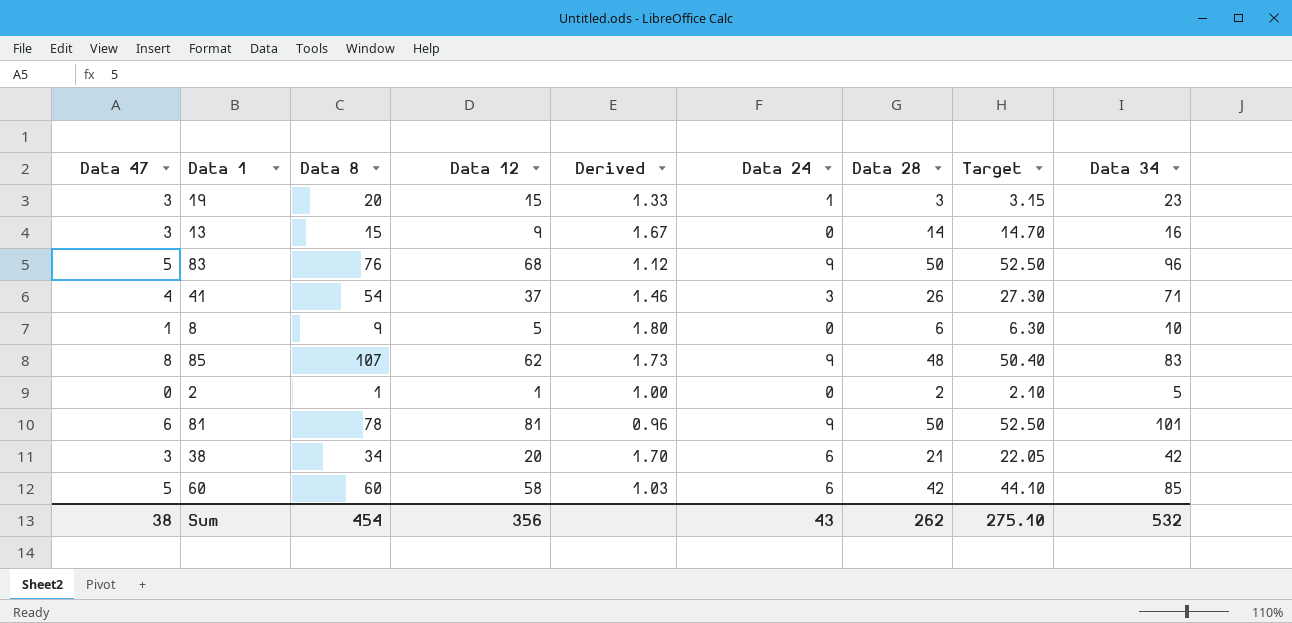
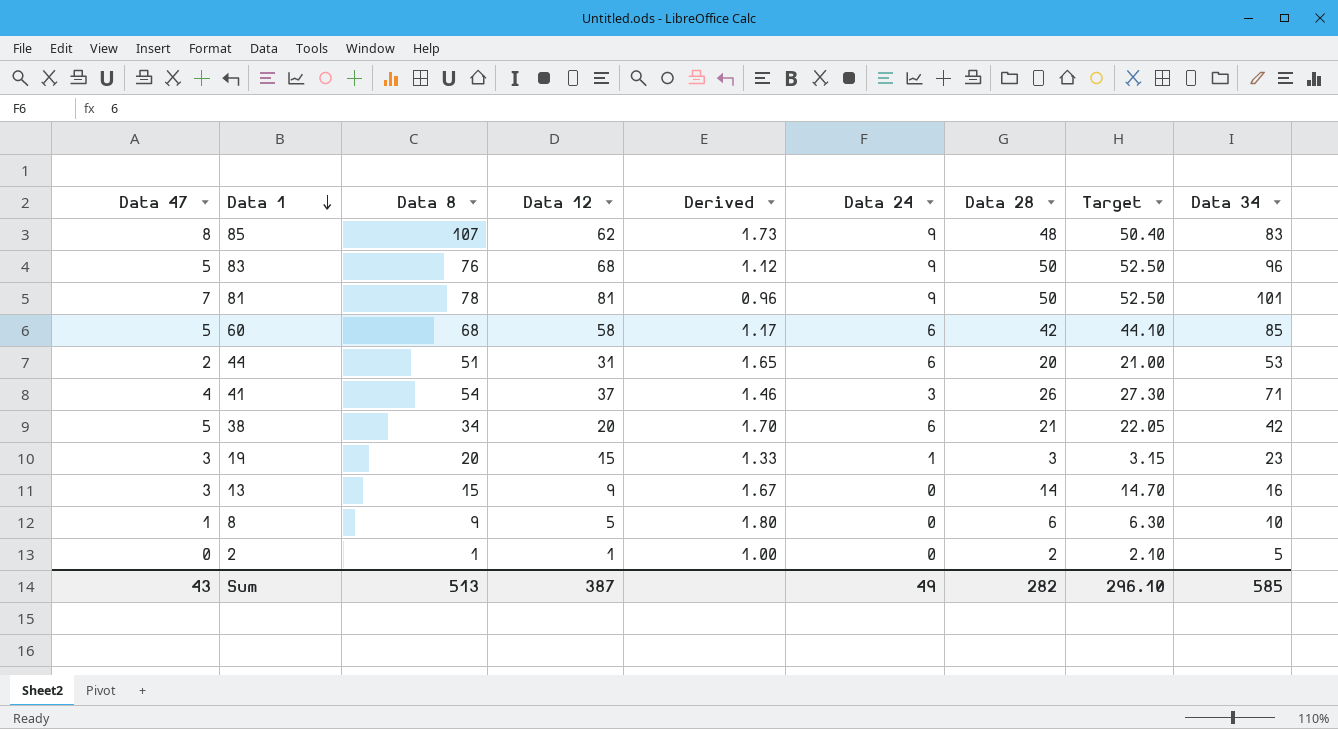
row order: none -> Data 1 descending
81 | Data 47: 6 -> 7
60 | Data 8: 60 -> 68
60 | Derived: 1.03 -> 1.17
row 44: none -> 2 | 51 | 31 | 1.65 | 6 | 20 | 21.00 | 53
38 | Data 47: 3 -> 5
Sum | Data 47: 38 -> 43
Sum | Data 8: 454 -> 513
Sum | Data 12: 356 -> 387
Sum | Data 24: 43 -> 49
Sum | Data 28: 262 -> 282
Sum | Target: 275.10 -> 296.10
Sum | Data 34: 532 -> 585

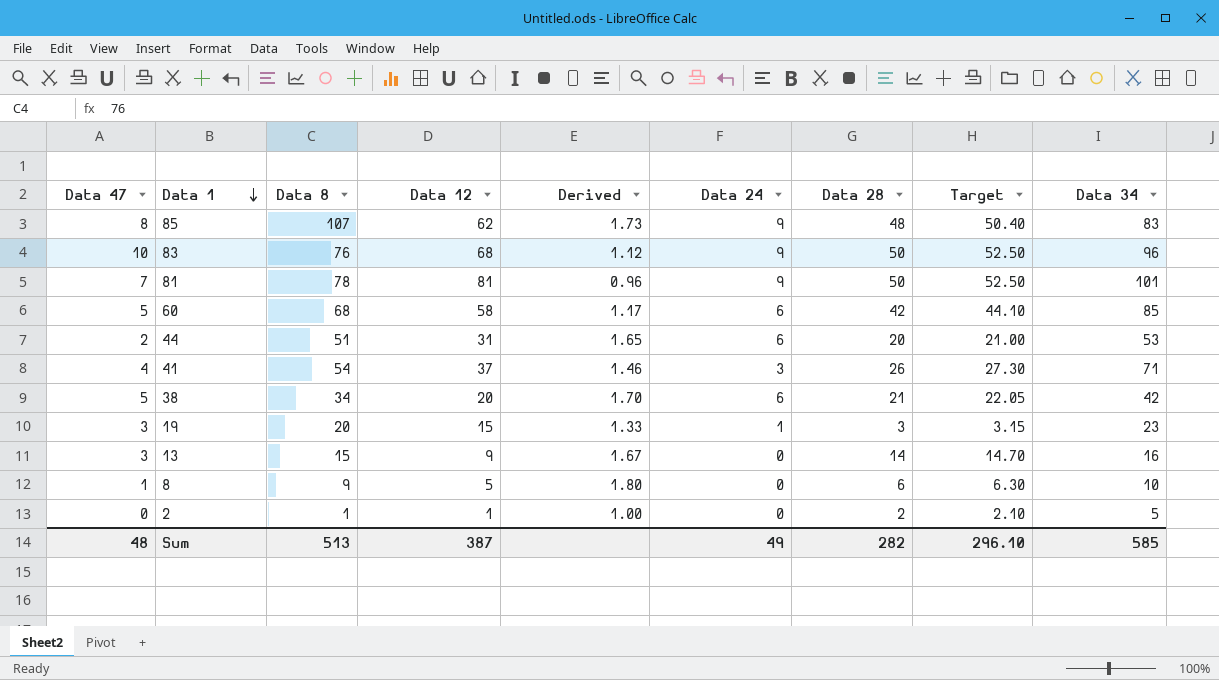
83 | Data 47: 5 -> 10
Sum | Data 47: 43 -> 48

